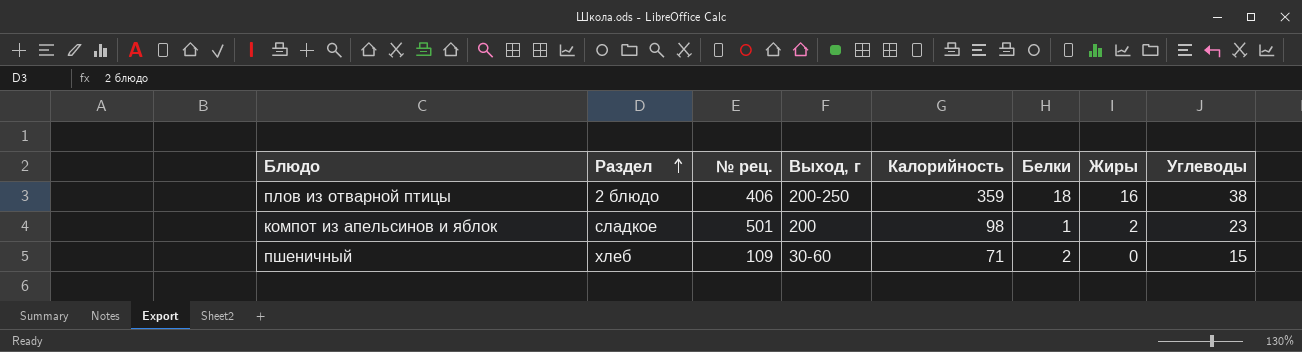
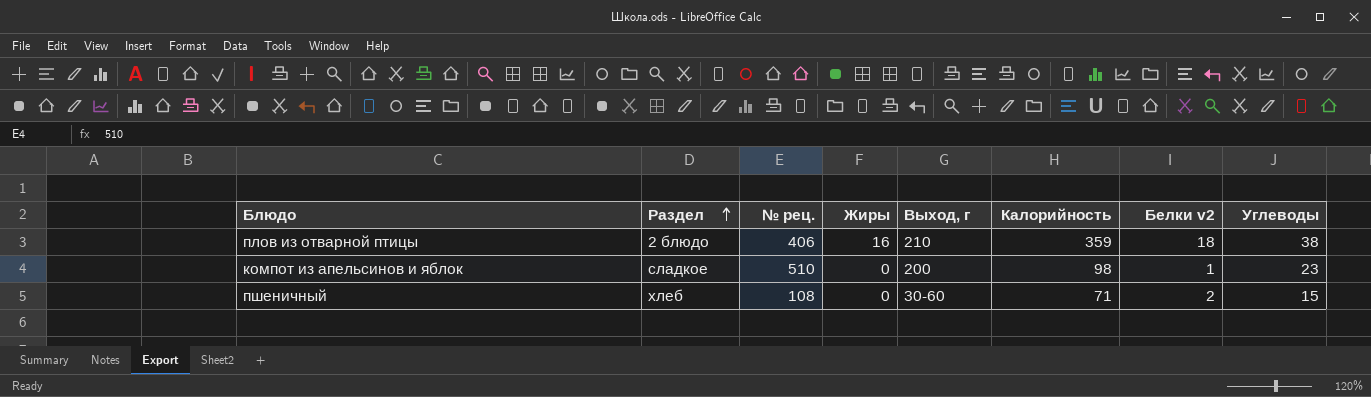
column Жиры | position: 7 -> 4
column name: Белки -> Белки v2
плов из отварной птицы | Выход, г: 200-250 -> 210
компот из апельсинов и яблок | № рец.: 501 -> 510
компот из апельсинов и яблок | Жиры: 2 -> 0
пшеничный | № рец.: 109 -> 108

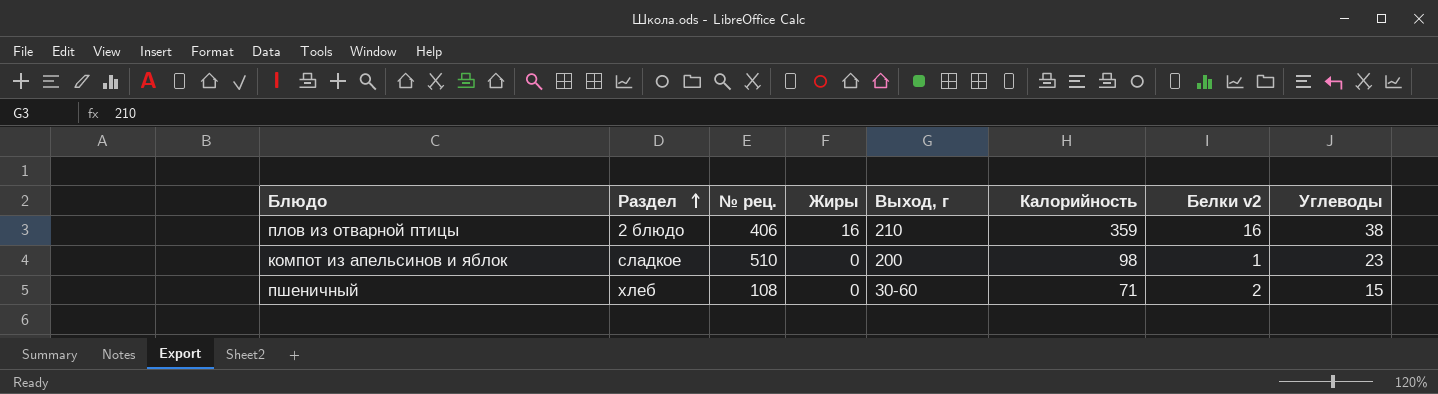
плов из отварной птицы | Белки v2: 18 -> 16

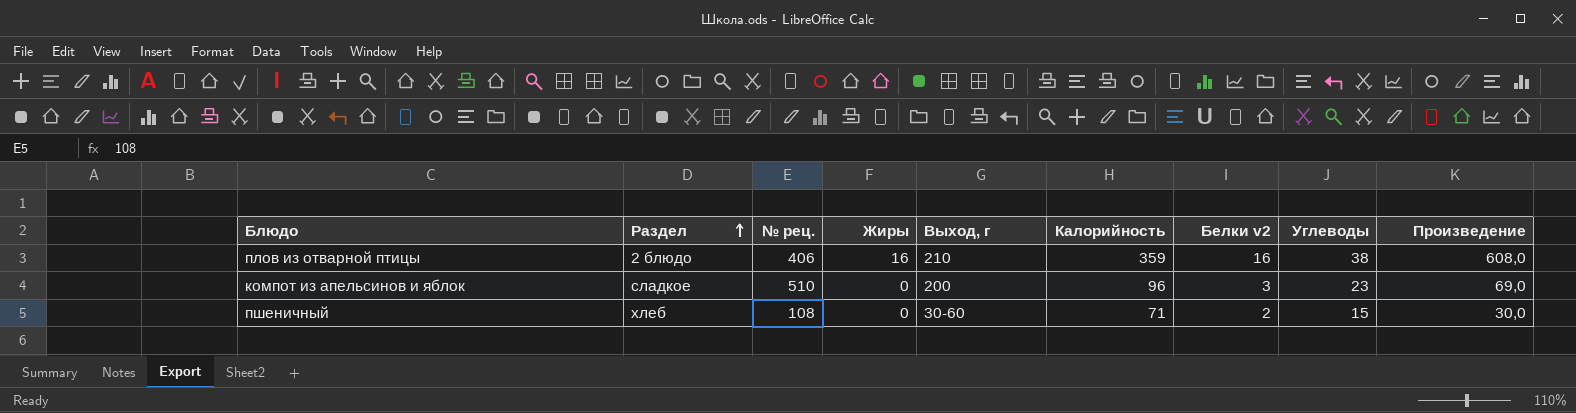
column Произведение | formula: none -> [Белки v2] * [Углеводы]
компот из апельсинов и яблок | Калорийность: 98 -> 96
компот из апельсинов и яблок | Белки v2: 1 -> 3

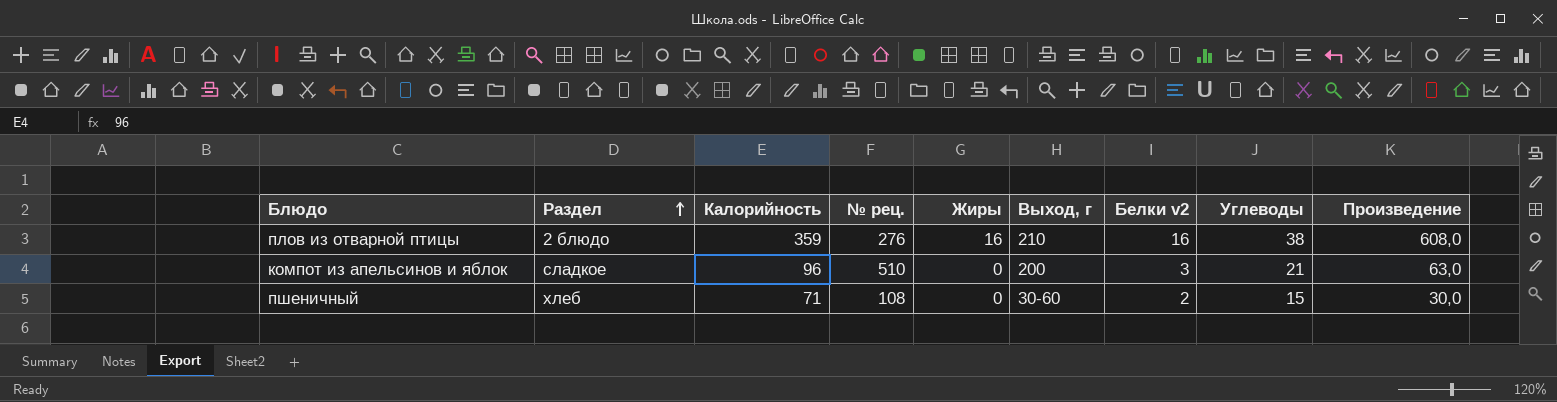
column Калорийность | position: 6 -> 3
плов из отварной птицы | № рец.: 406 -> 276
компот из апельсинов и яблок | Углеводы: 23 -> 21
компот из апельсинов и яблок | Произведение: 69,0 -> 63,0

